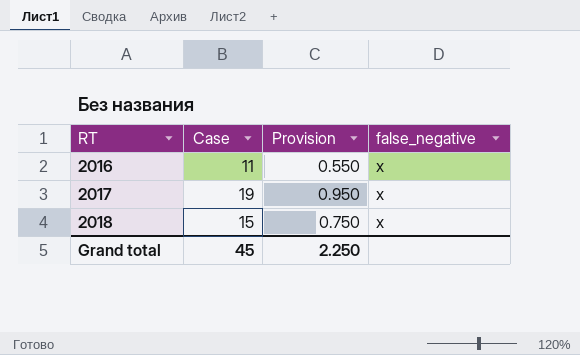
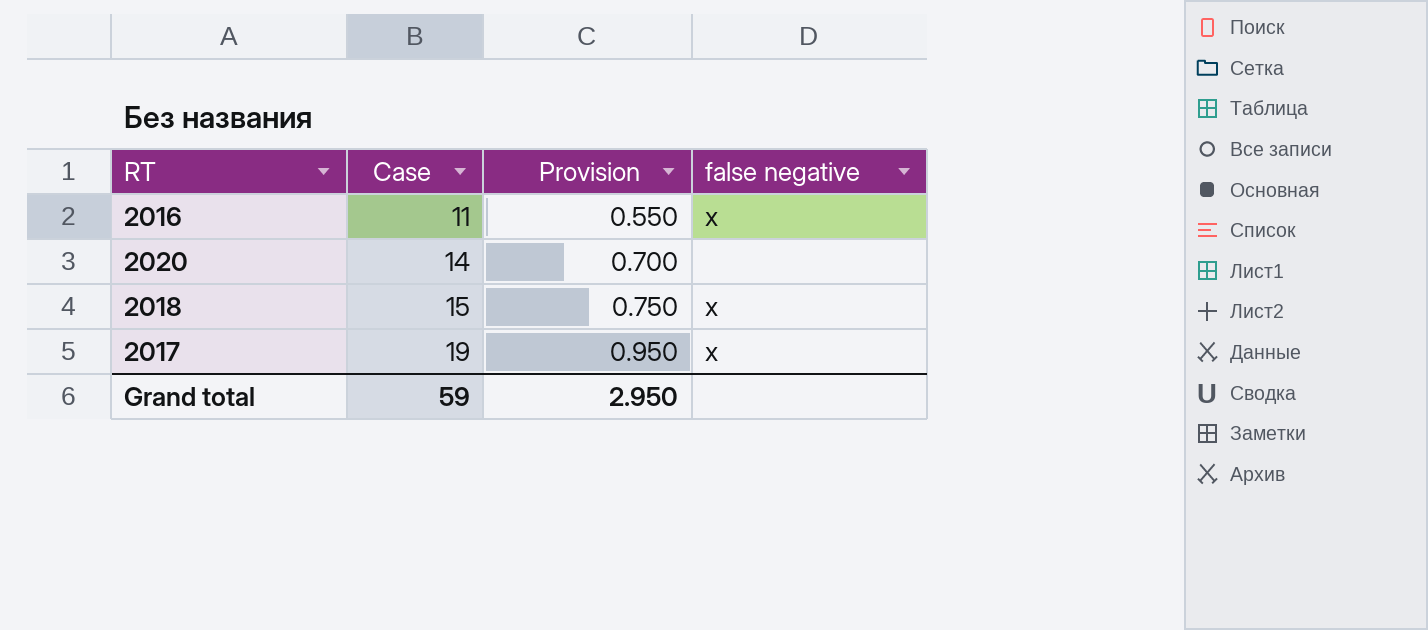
row order: RT ascending -> Case ascending
column name: false_negative -> false negative
row 2020: none -> 14 | 0.700 | none
Grand total | Case: 45 -> 59
Grand total | Provision: 2.250 -> 2.950

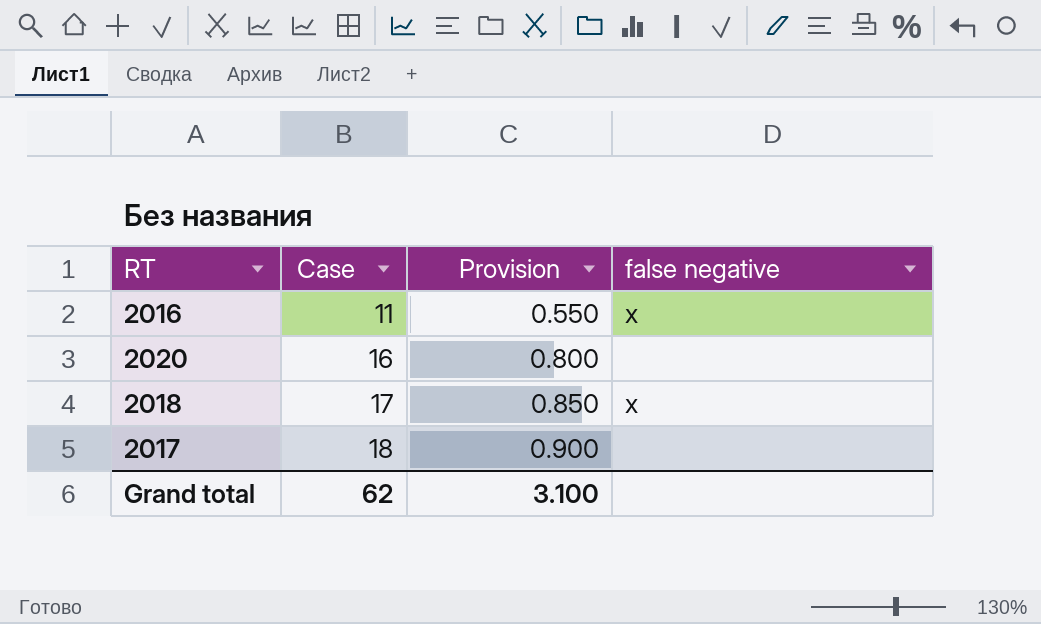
2020 | Case: 14 -> 16
2020 | Provision: 0.700 -> 0.800
2018 | Case: 15 -> 17
2018 | Provision: 0.750 -> 0.850
2017 | Case: 19 -> 18
2017 | Provision: 0.950 -> 0.900
2017 | false negative: x -> none
Grand total | Case: 59 -> 62
Grand total | Provision: 2.950 -> 3.100

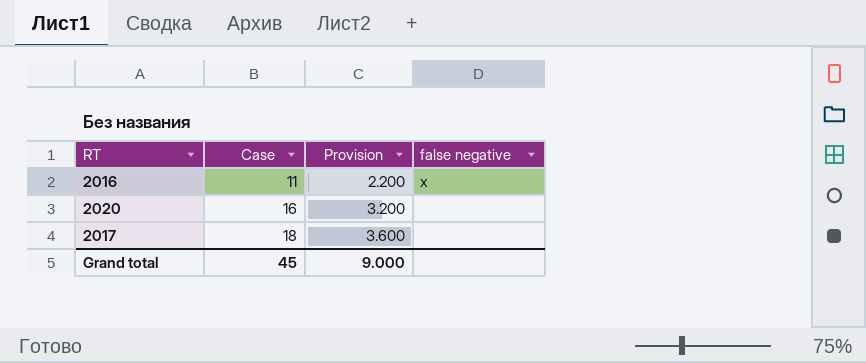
column Provision | formula: [Case] * 0.05 -> [Case] * 0.2
row 2018: 17 | 0.850 | x -> none
Grand total | Case: 62 -> 45
Grand total | Provision: 3.100 -> 9.000

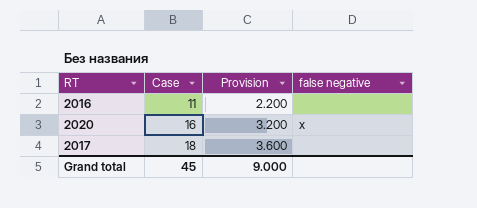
2016 | false negative: x -> none
2020 | false negative: none -> x

